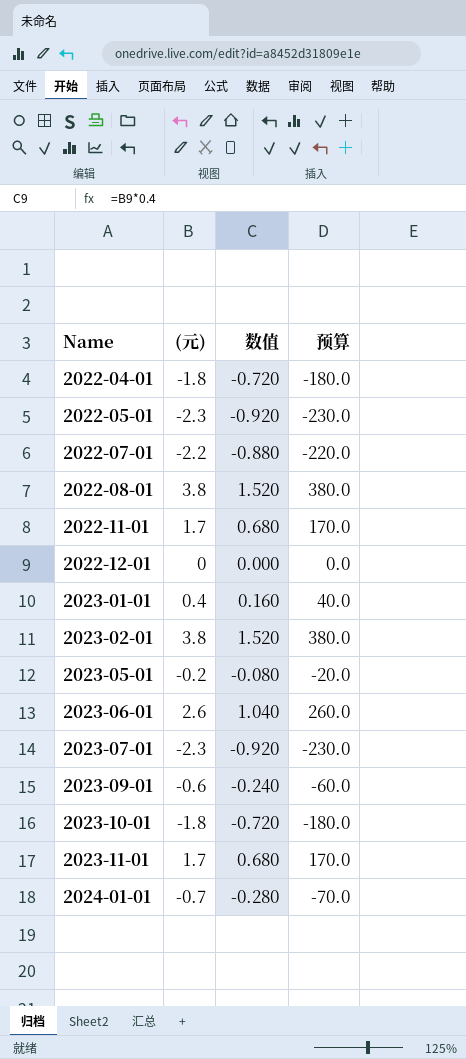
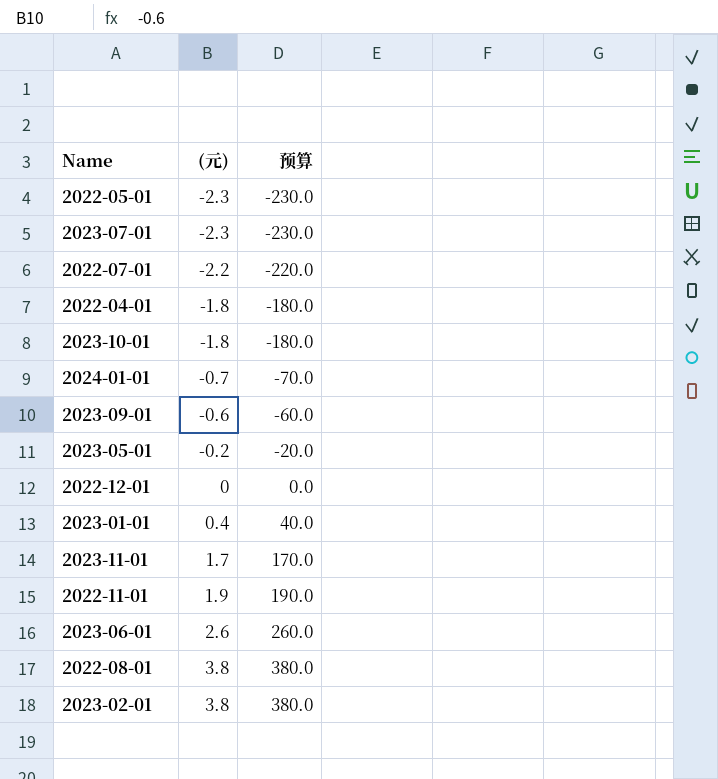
row order: Name ascending -> (元) ascending
column 数值 | formula: [(元)] * 0.4 -> none
2022-11-01 | (元): 1.7 -> 1.9
2022-11-01 | 预算: 170.0 -> 190.0

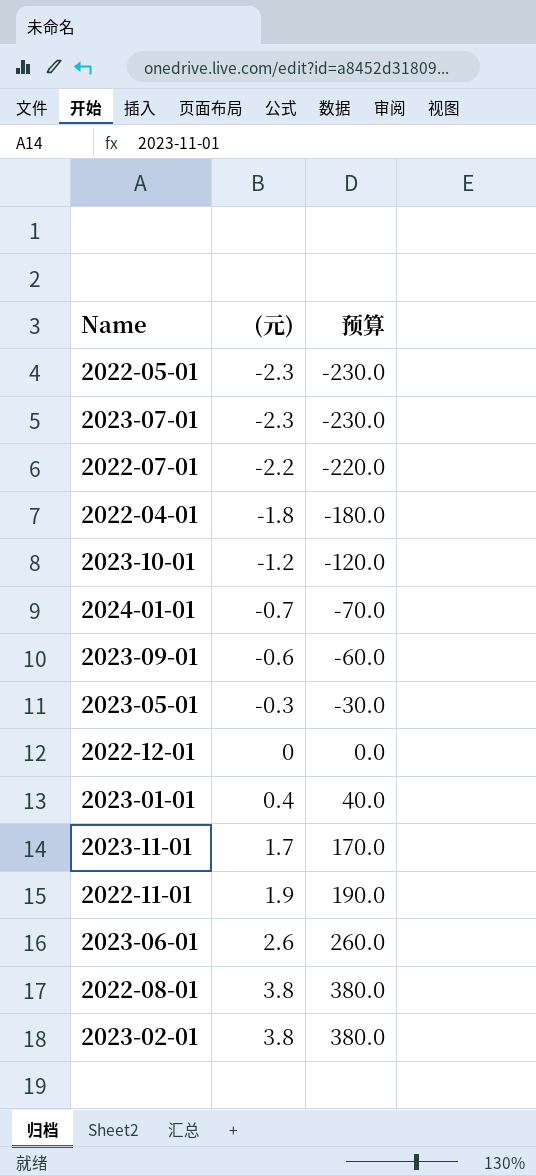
2023-10-01 | (元): -1.8 -> -1.2
2023-10-01 | 预算: -180.0 -> -120.0
2023-05-01 | (元): -0.2 -> -0.3
2023-05-01 | 预算: -20.0 -> -30.0

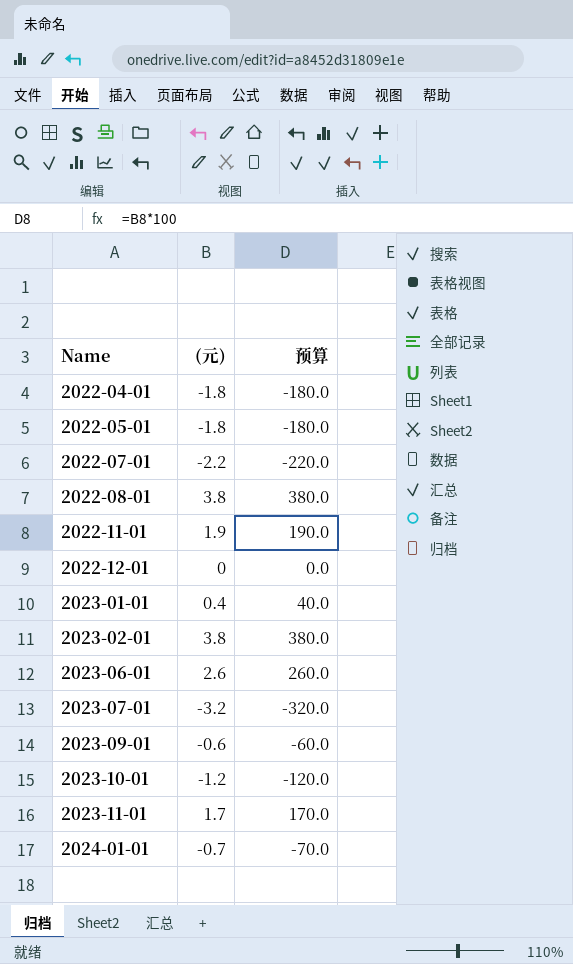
row order: (元) ascending -> Name ascending
row 2023-05-01: -0.3 | -30.0 -> none
2022-05-01 | (元): -2.3 -> -1.8
2022-05-01 | 预算: -230.0 -> -180.0
2023-07-01 | (元): -2.3 -> -3.2
2023-07-01 | 预算: -230.0 -> -320.0

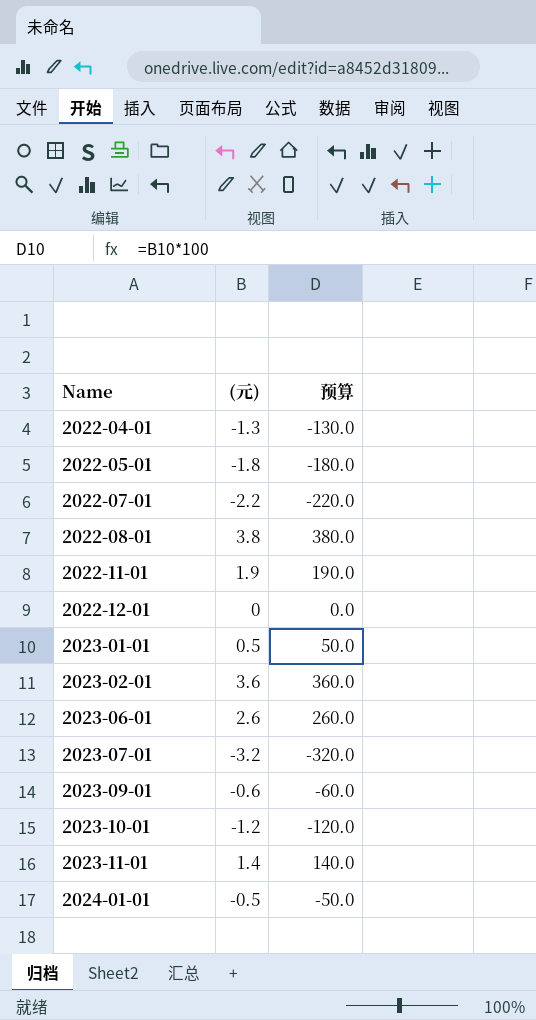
2022-04-01 | (元): -1.8 -> -1.3
2022-04-01 | 预算: -180.0 -> -130.0
2023-01-01 | (元): 0.4 -> 0.5
2023-01-01 | 预算: 40.0 -> 50.0
2023-02-01 | (元): 3.8 -> 3.6
2023-02-01 | 预算: 380.0 -> 360.0
2023-11-01 | (元): 1.7 -> 1.4
2023-11-01 | 预算: 170.0 -> 140.0
2024-01-01 | (元): -0.7 -> -0.5
2024-01-01 | 预算: -70.0 -> -50.0

